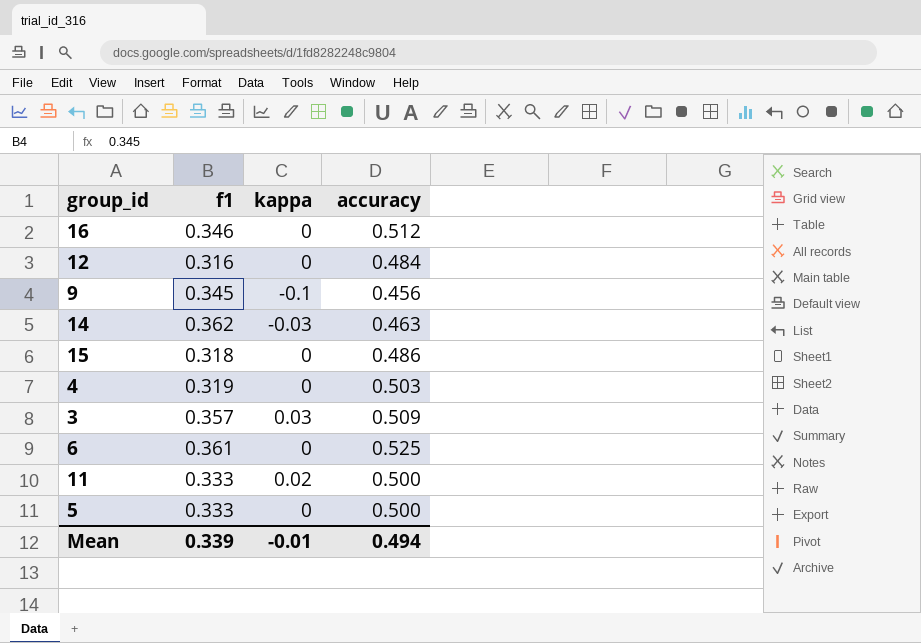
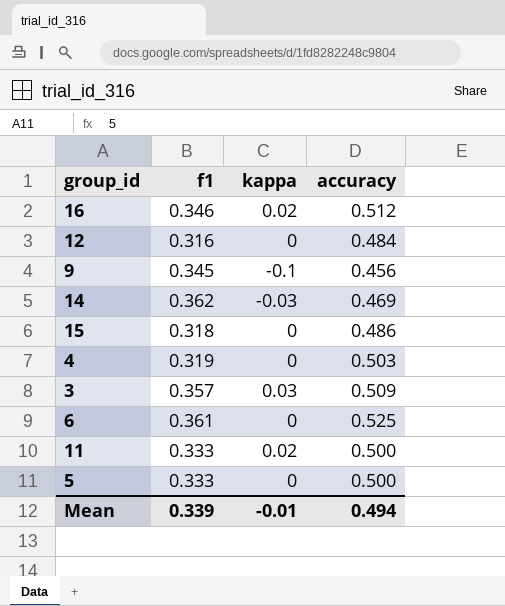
16 | kappa: 0 -> 0.02
14 | accuracy: 0.463 -> 0.469

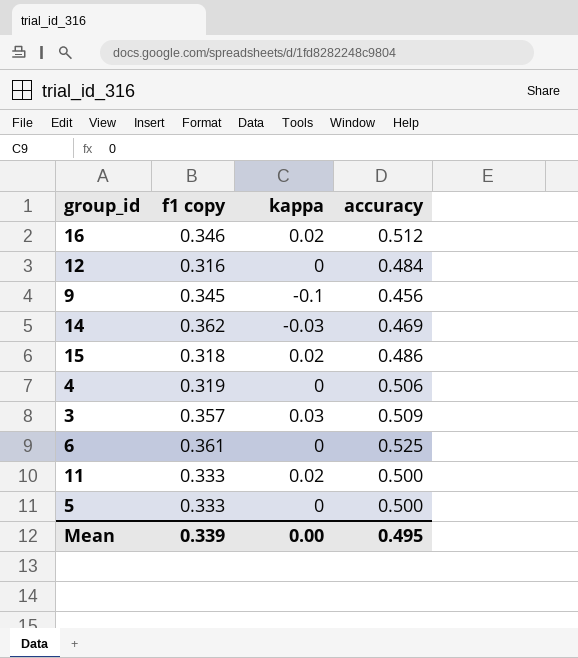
column name: f1 -> f1 copy
15 | kappa: 0 -> 0.02
4 | accuracy: 0.503 -> 0.506
Mean | kappa: -0.01 -> 0.00
Mean | accuracy: 0.494 -> 0.495

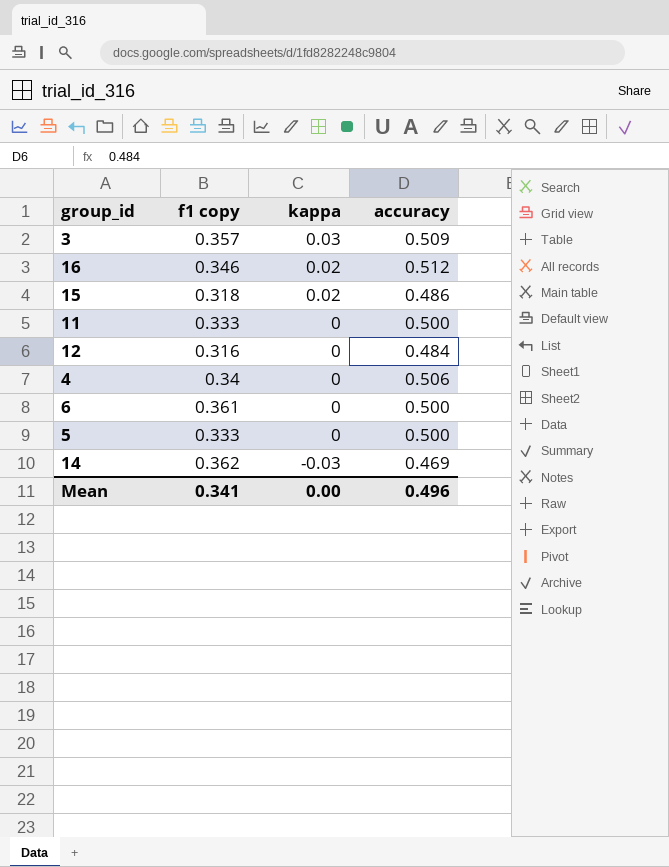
row order: none -> kappa descending
row 9: 0.345 | -0.1 | 0.456 -> none
11 | kappa: 0.02 -> 0
4 | f1 copy: 0.319 -> 0.34
6 | accuracy: 0.525 -> 0.500
Mean | f1 copy: 0.339 -> 0.341
Mean | accuracy: 0.495 -> 0.496

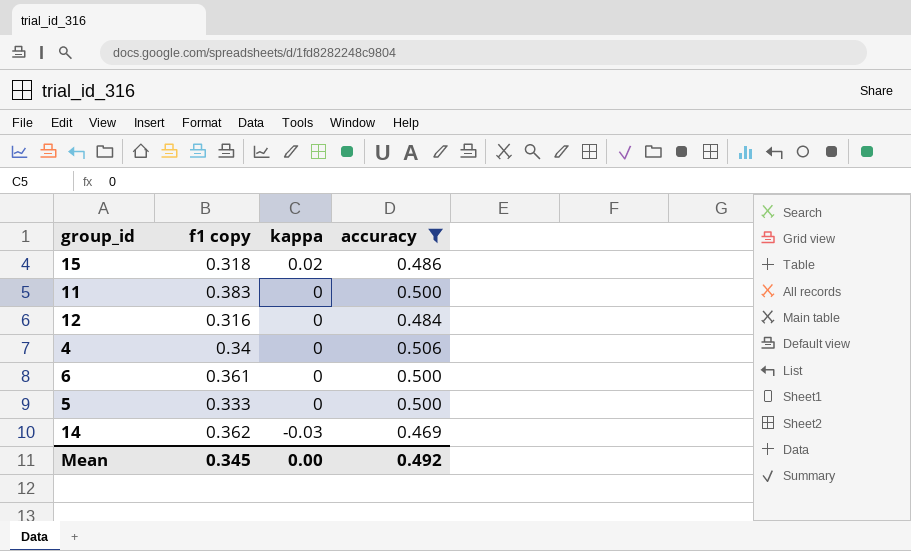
filter: none -> accuracy <= 0.506
11 | f1 copy: 0.333 -> 0.383
Mean | f1 copy: 0.341 -> 0.345
Mean | accuracy: 0.496 -> 0.492

